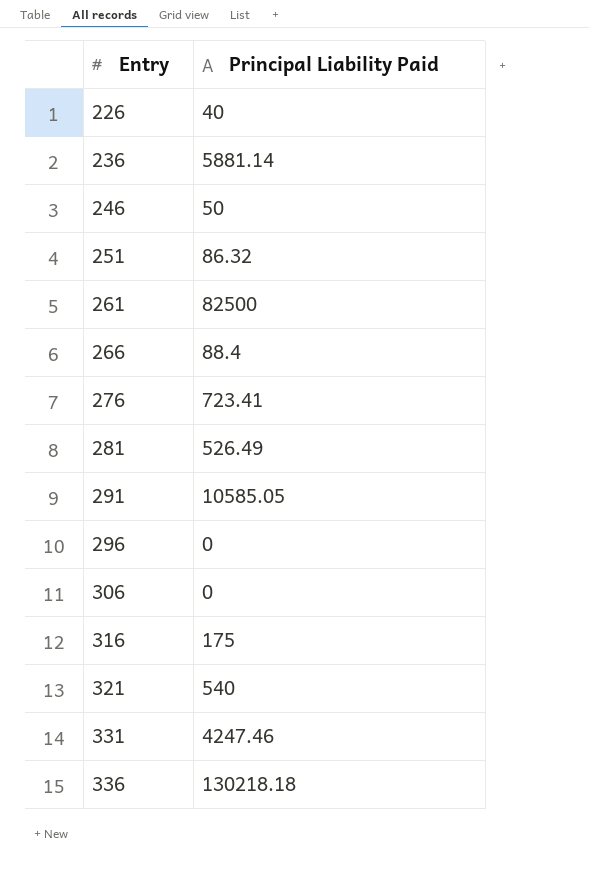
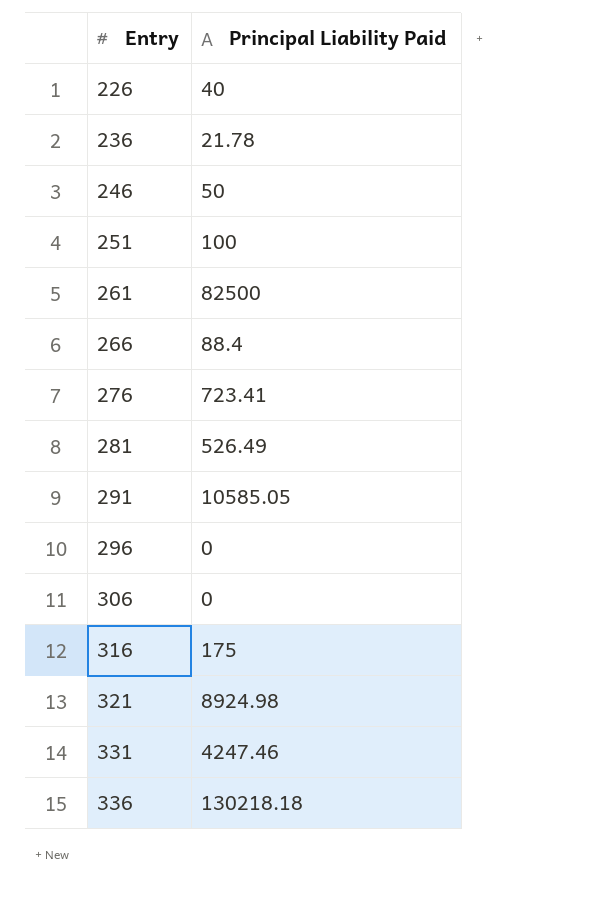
236 | Principal Liability Paid: 5881.14 -> 21.78
251 | Principal Liability Paid: 86.32 -> 100
321 | Principal Liability Paid: 540 -> 8924.98

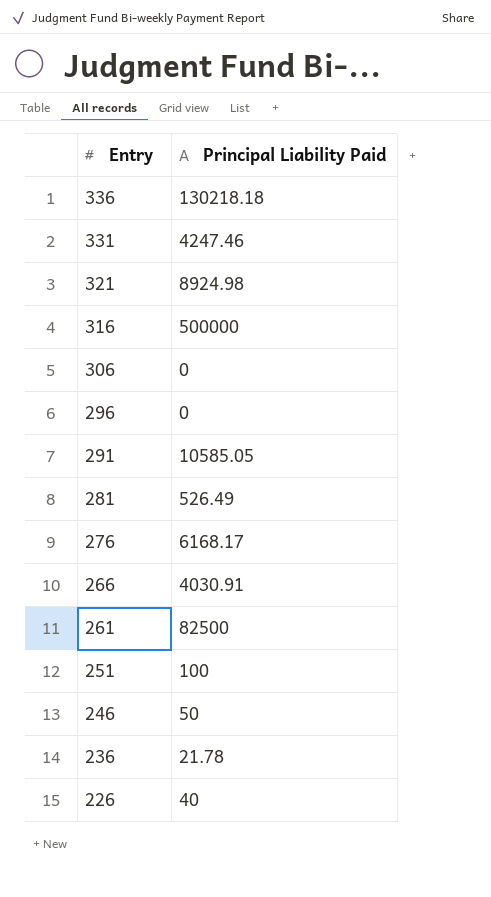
row order: Entry ascending -> Entry descending
316 | Principal Liability Paid: 175 -> 500000
276 | Principal Liability Paid: 723.41 -> 6168.17
266 | Principal Liability Paid: 88.4 -> 4030.91

